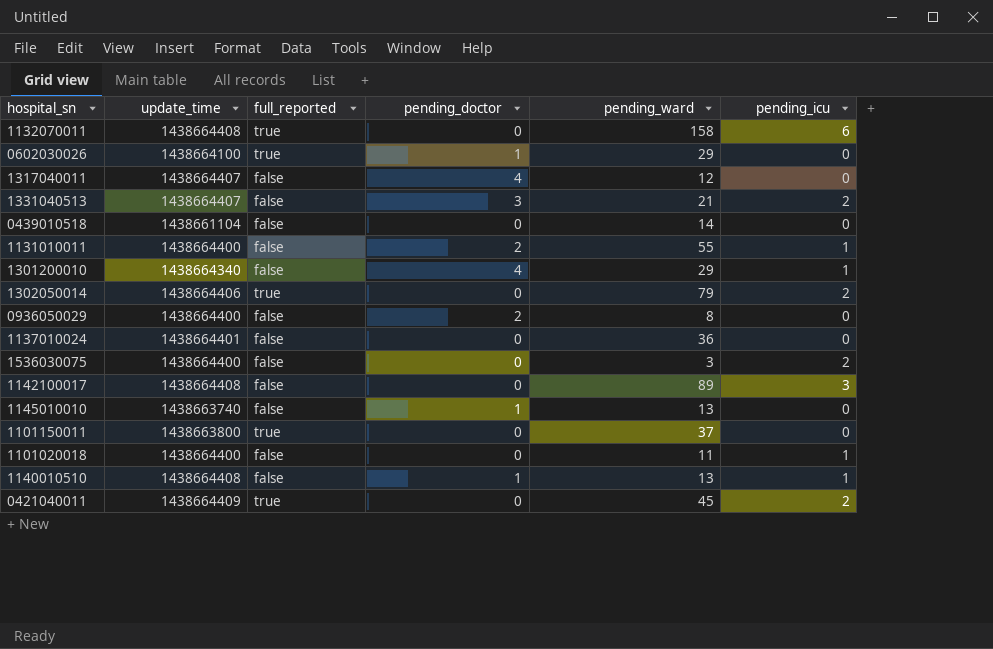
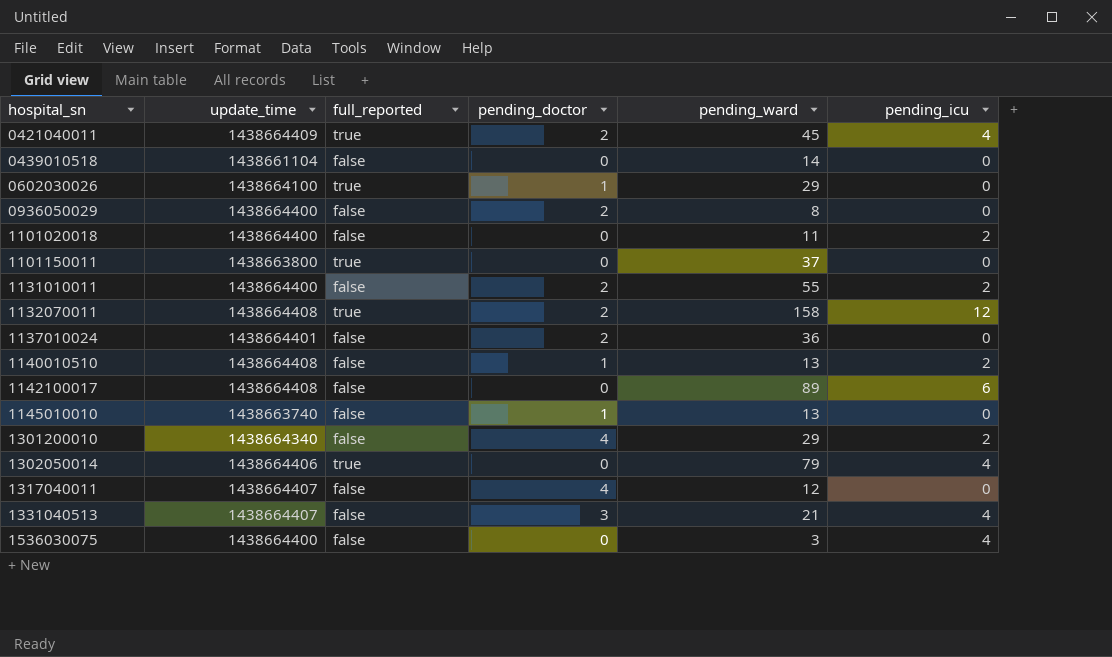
row order: none -> hospital_sn ascending
0421040011 | pending_doctor: 0 -> 2
0421040011 | pending_icu: 2 -> 4
1101020018 | pending_icu: 1 -> 2
1131010011 | pending_icu: 1 -> 2
1132070011 | pending_doctor: 0 -> 2
1132070011 | pending_icu: 6 -> 12
1137010024 | pending_doctor: 0 -> 2
1140010510 | pending_icu: 1 -> 2
1142100017 | pending_icu: 3 -> 6
1301200010 | pending_icu: 1 -> 2
1302050014 | pending_icu: 2 -> 4
1331040513 | pending_icu: 2 -> 4
1536030075 | pending_icu: 2 -> 4

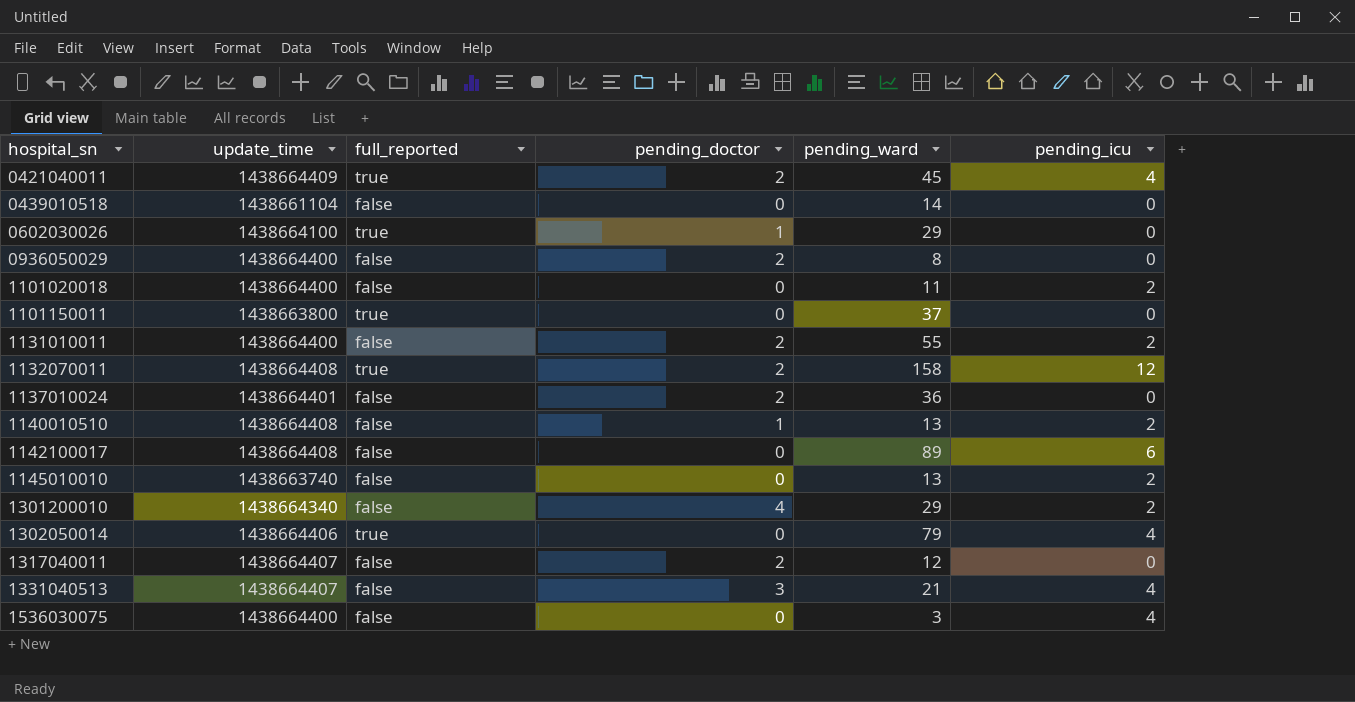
1145010010 | pending_doctor: 1 -> 0
1145010010 | pending_icu: 0 -> 2
1317040011 | pending_doctor: 4 -> 2

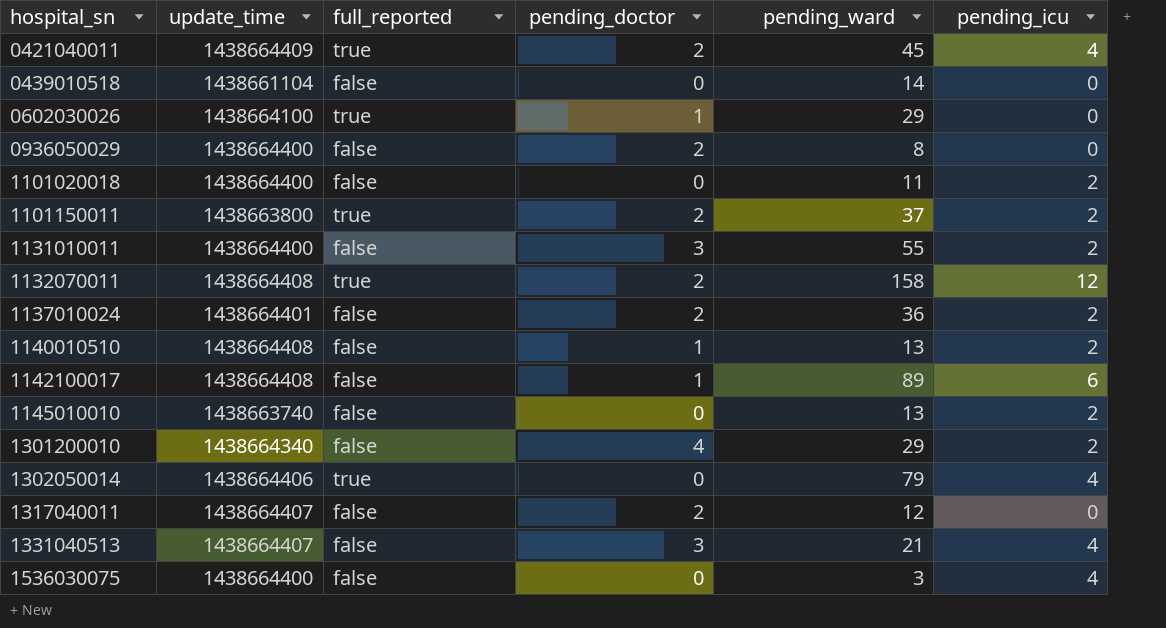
1101150011 | pending_doctor: 0 -> 2
1101150011 | pending_icu: 0 -> 2
1131010011 | pending_doctor: 2 -> 3
1137010024 | pending_icu: 0 -> 2
1142100017 | pending_doctor: 0 -> 1

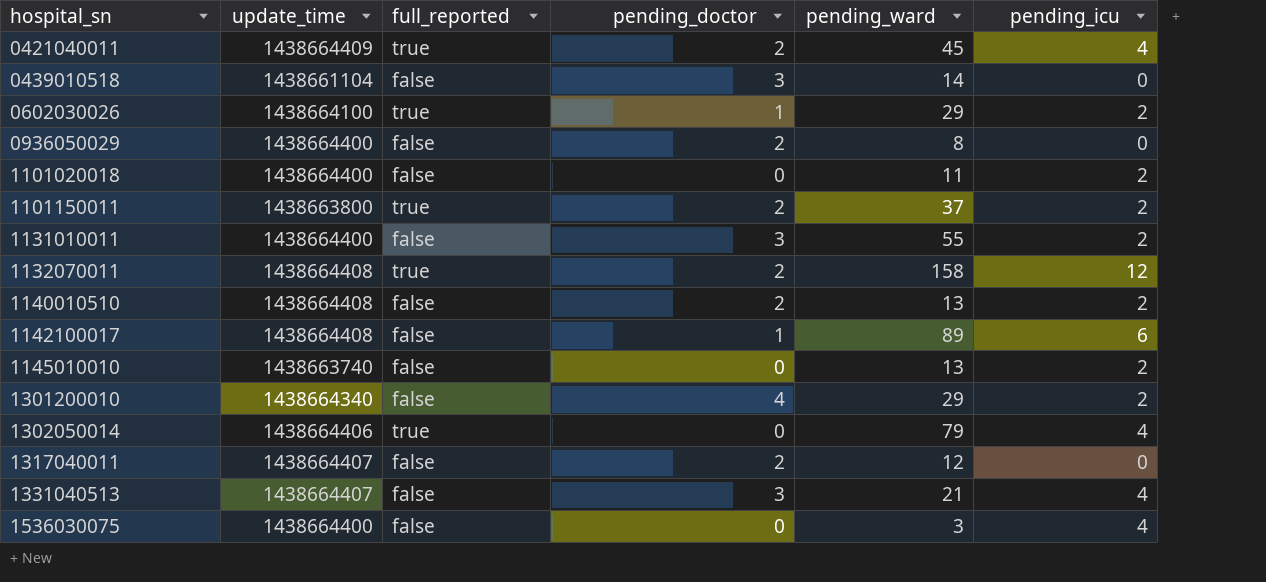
row 1137010024: 1438664401 | false | 2 | 36 | 2 -> none
0439010518 | pending_doctor: 0 -> 3
0602030026 | pending_icu: 0 -> 2
1140010510 | pending_doctor: 1 -> 2

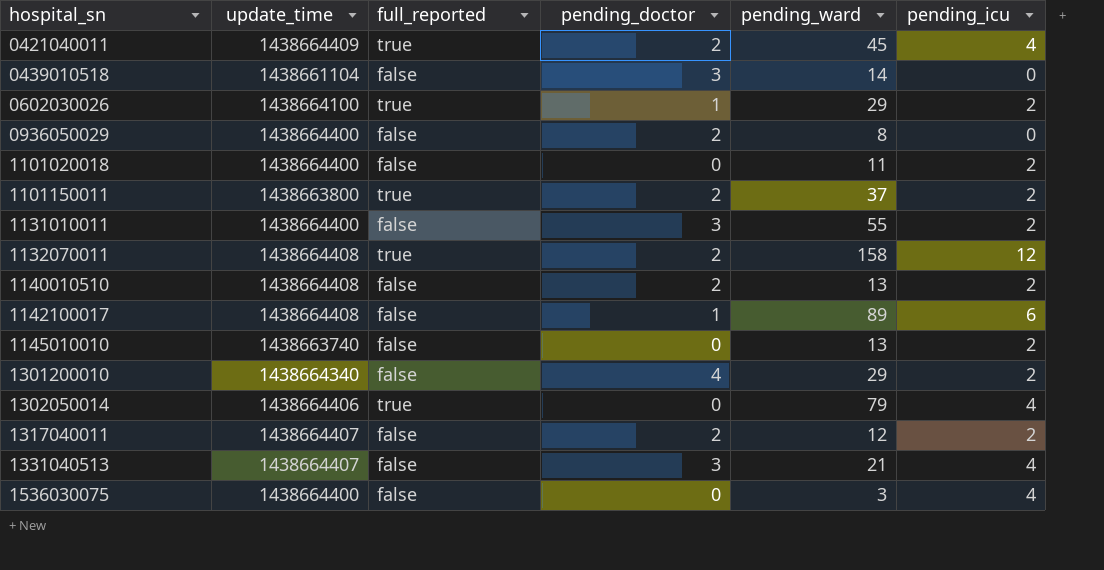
1317040011 | pending_icu: 0 -> 2

